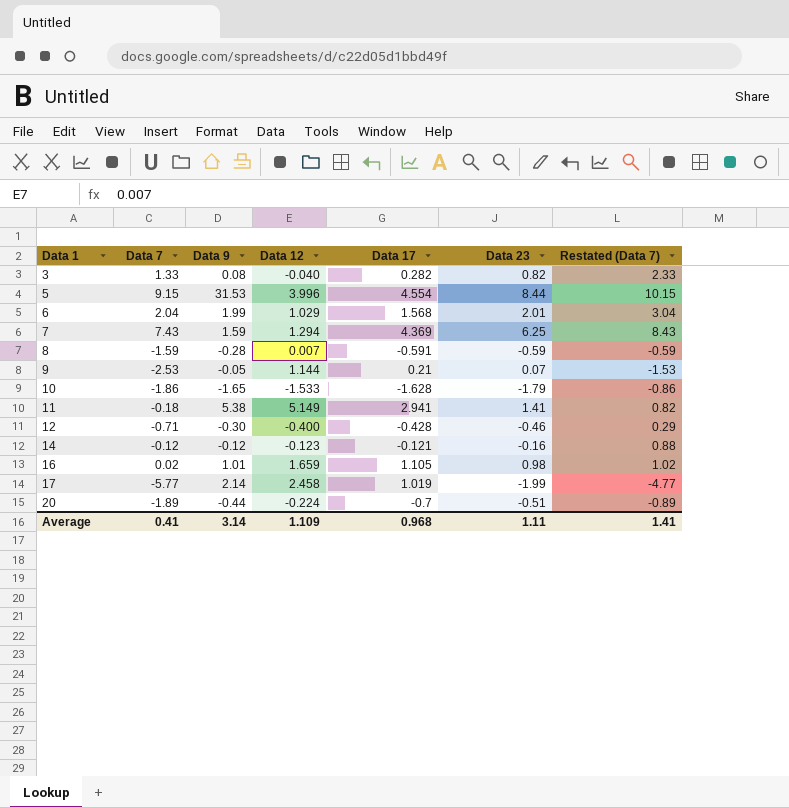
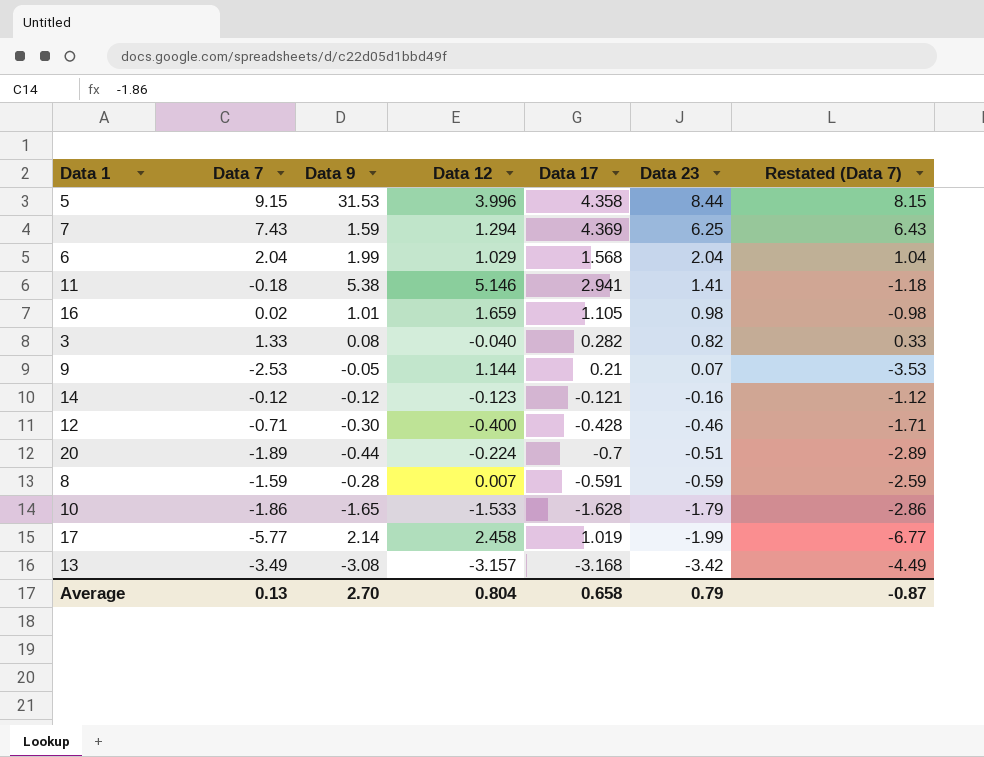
row order: Data 1 ascending -> Data 23 descending
column Restated (Data 7) | formula: [Data 7] + 1 -> [Data 7] - 1
5 | Data 17: 4.554 -> 4.358
6 | Data 23: 2.01 -> 2.04
11 | Data 12: 5.149 -> 5.146
row 13: none -> -3.49 | -3.08 | -3.157 | -3.168 | -3.42 | -4.49
Average | Data 7: 0.41 -> 0.13
Average | Data 9: 3.14 -> 2.70
Average | Data 12: 1.109 -> 0.804
Average | Data 17: 0.968 -> 0.658
Average | Data 23: 1.11 -> 0.79
Average | Restated (Data 7): 1.41 -> -0.87

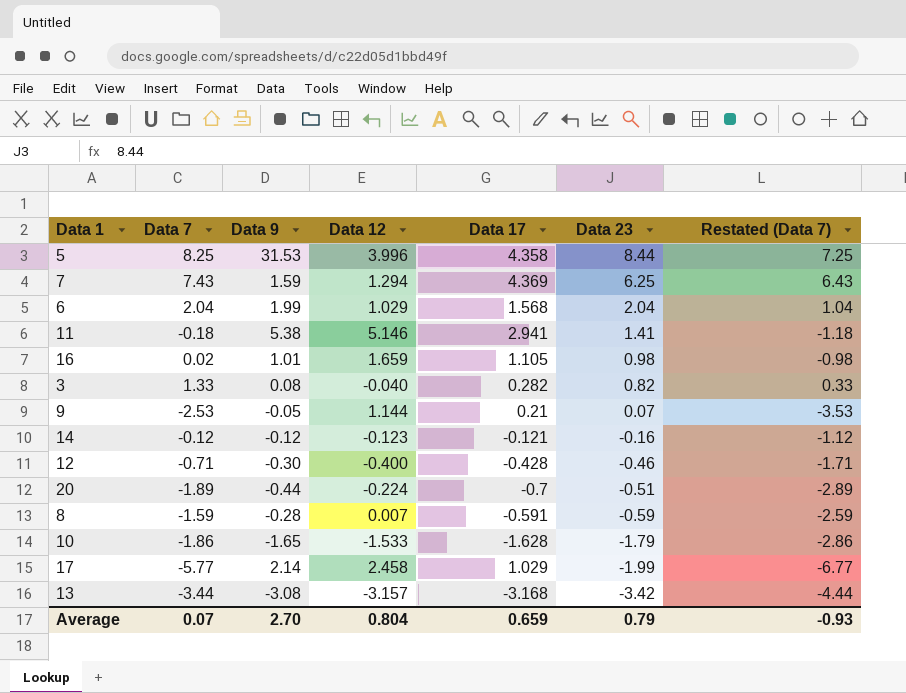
5 | Data 7: 9.15 -> 8.25
5 | Restated (Data 7): 8.15 -> 7.25
17 | Data 17: 1.019 -> 1.029
13 | Data 7: -3.49 -> -3.44
13 | Restated (Data 7): -4.49 -> -4.44
Average | Data 7: 0.13 -> 0.07
Average | Data 17: 0.658 -> 0.659
Average | Restated (Data 7): -0.87 -> -0.93

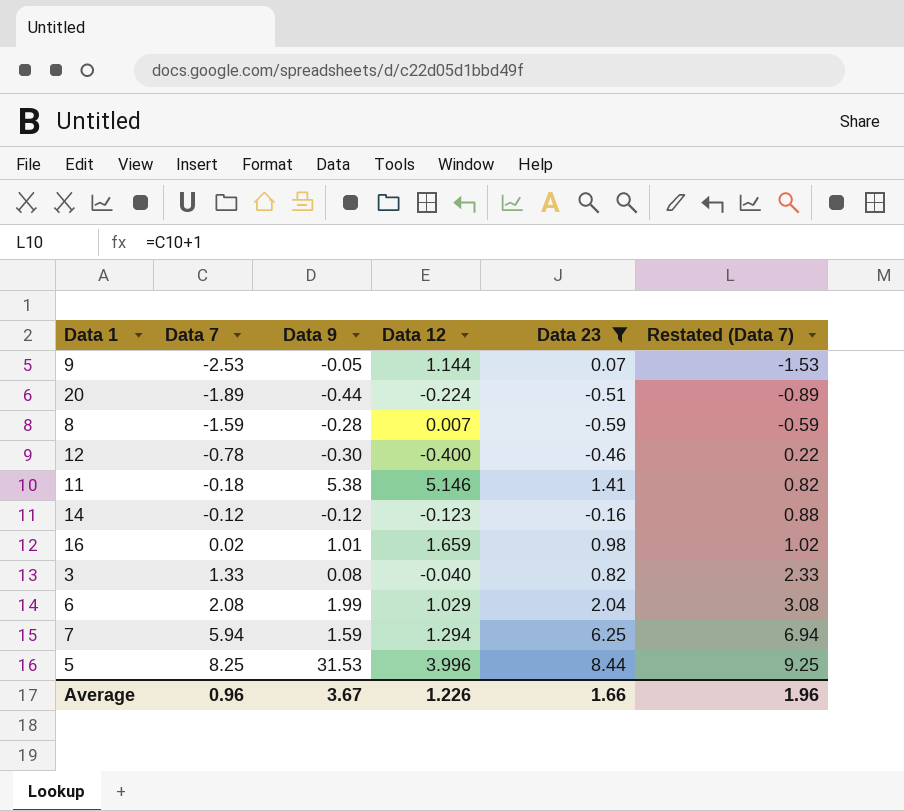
filter: none -> Data 23 >= -0.59
row order: Data 23 descending -> Data 7 ascending
column Data 17 | position: 5 -> none
column Restated (Data 7) | formula: [Data 7] - 1 -> [Data 7] + 1
12 | Data 7: -0.71 -> -0.78
6 | Data 7: 2.04 -> 2.08
7 | Data 7: 7.43 -> 5.94
Average | Data 7: 0.07 -> 0.96
Average | Data 9: 2.70 -> 3.67
Average | Data 12: 0.804 -> 1.226
Average | Data 23: 0.79 -> 1.66
Average | Restated (Data 7): -0.93 -> 1.96

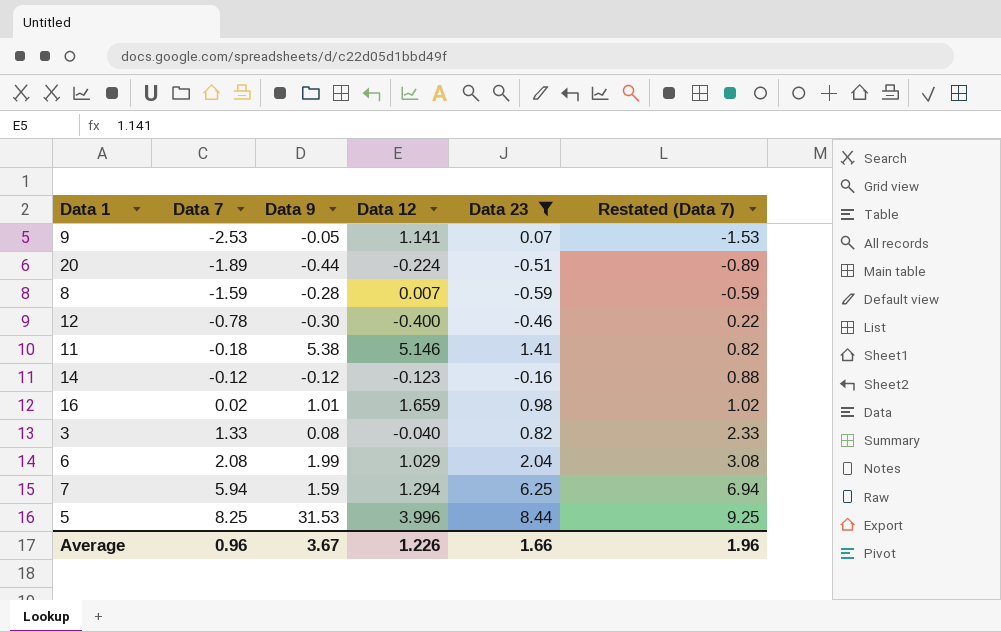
9 | Data 12: 1.144 -> 1.141

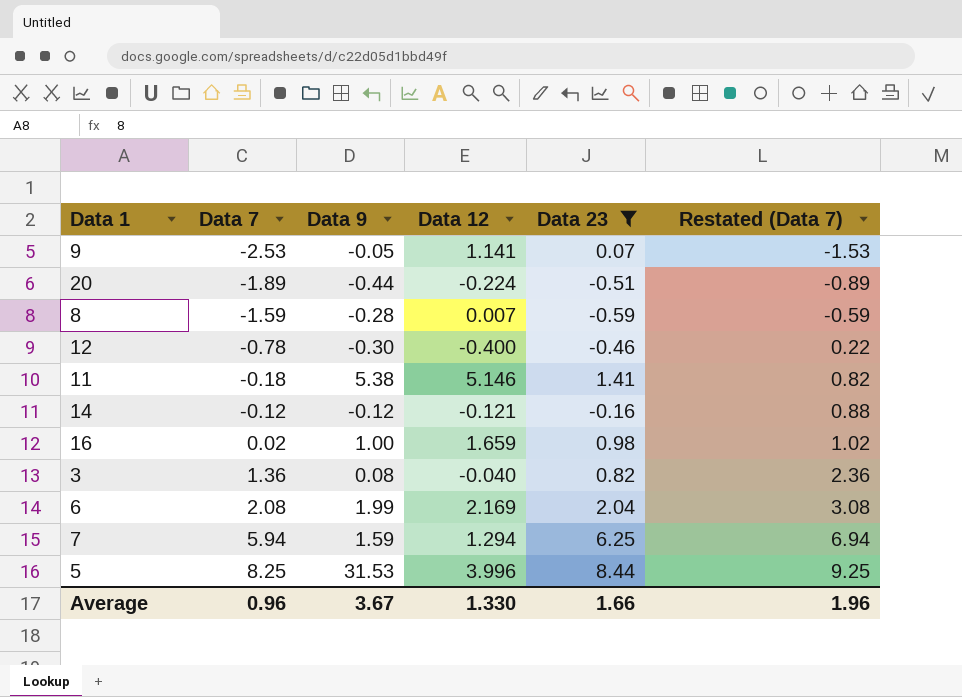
14 | Data 12: -0.123 -> -0.121
16 | Data 9: 1.01 -> 1.00
3 | Data 7: 1.33 -> 1.36
3 | Restated (Data 7): 2.33 -> 2.36
6 | Data 12: 1.029 -> 2.169
Average | Data 12: 1.226 -> 1.330

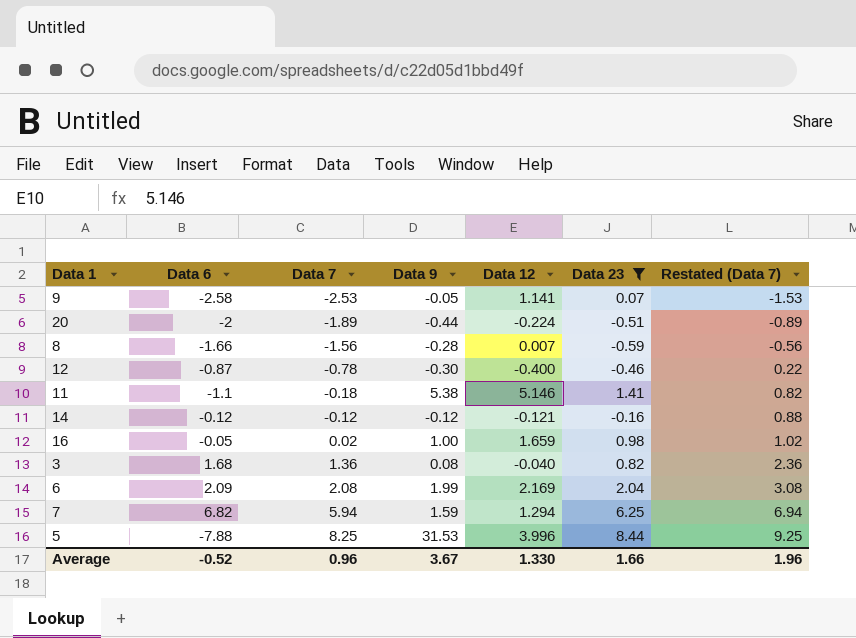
column Data 6 | position: none -> 2
8 | Data 7: -1.59 -> -1.56
8 | Restated (Data 7): -0.59 -> -0.56

